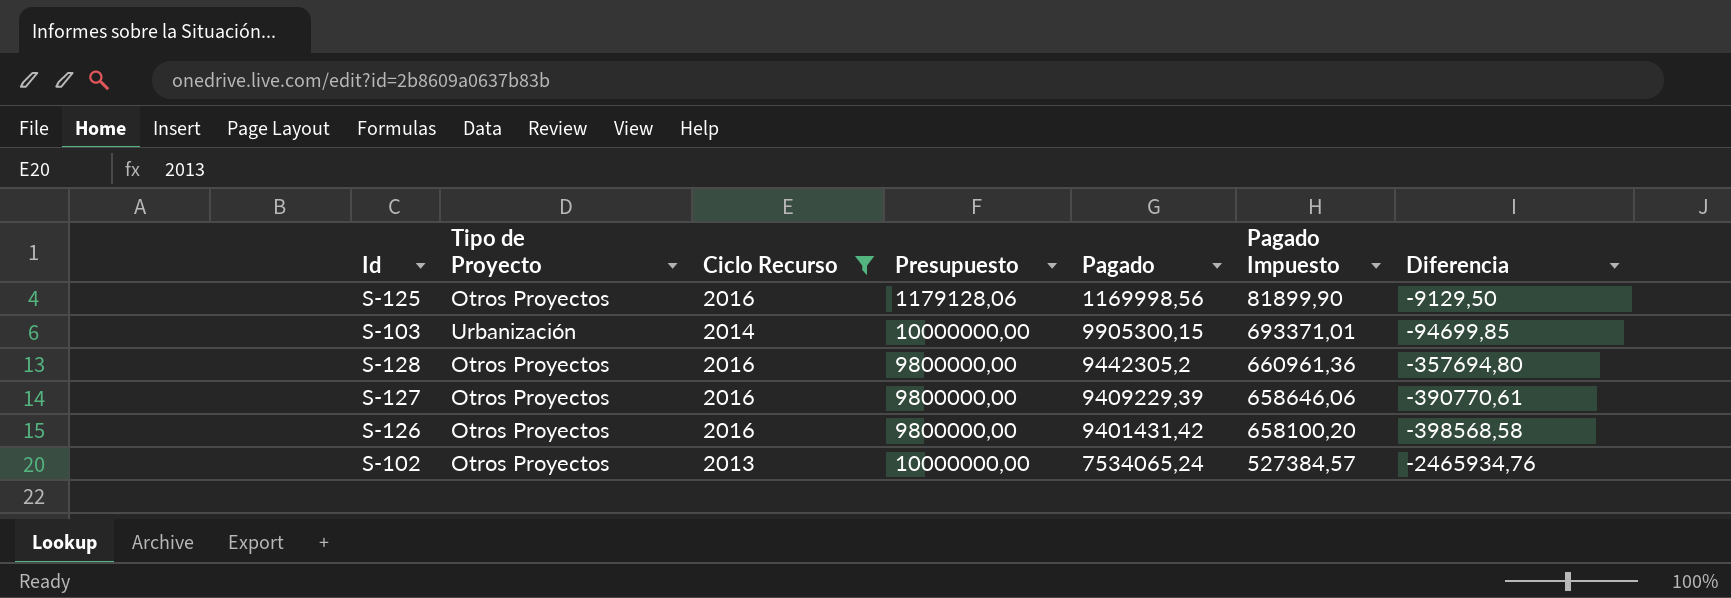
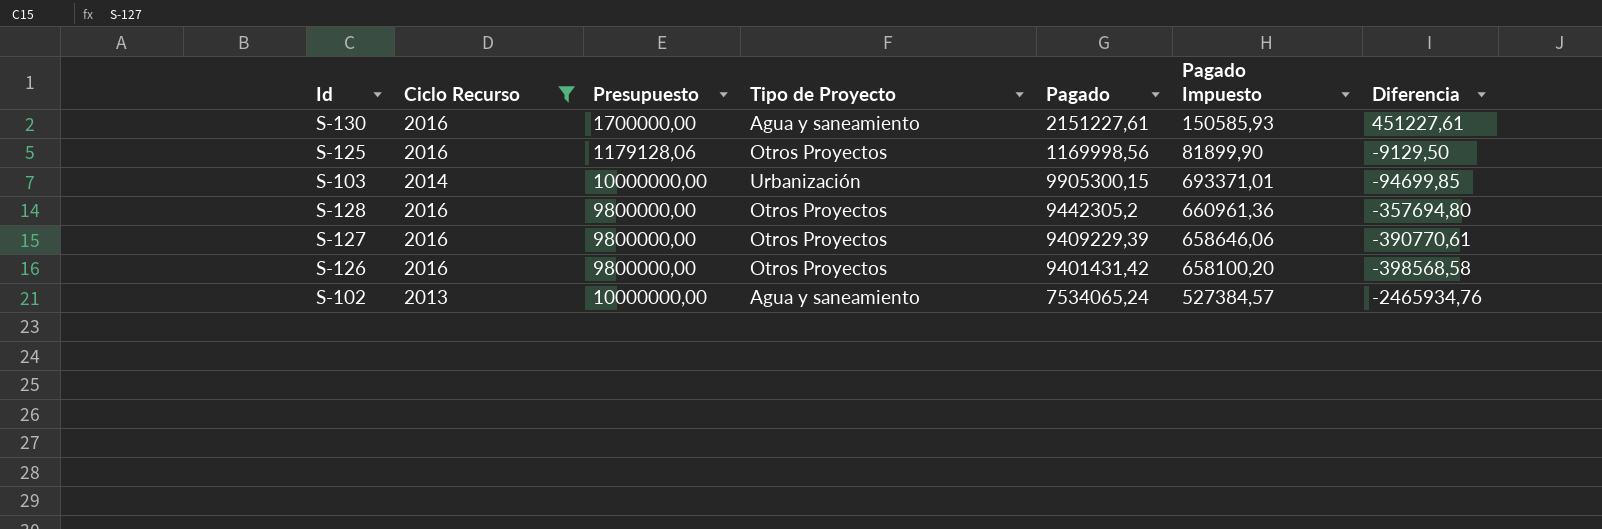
column Tipo de Proyecto | position: 2 -> 4
row S-130: none -> 2016 | 1700000,00 | Agua y saneamiento | 2151227,61 | 150585,93 | 451227,61
S-102 | Tipo de Proyecto: Otros Proyectos -> Agua y saneamiento

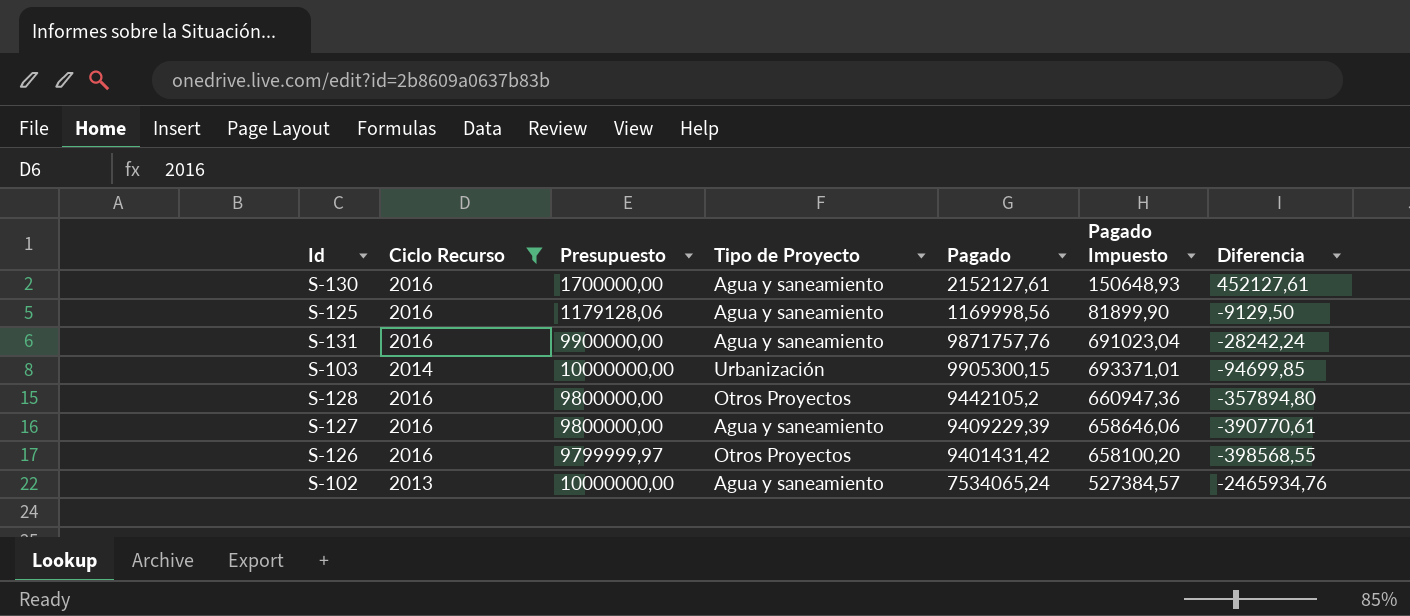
S-130 | Pagado: 2151227,61 -> 2152127,61
S-130 | Pagado Impuesto: 150585,93 -> 150648,93
S-130 | Diferencia: 451227,61 -> 452127,61
S-125 | Tipo de Proyecto: Otros Proyectos -> Agua y saneamiento
row S-131: none -> 2016 | 9900000,00 | Agua y saneamiento | 9871757,76 | 691023,04 | -28242,24
S-128 | Pagado: 9442305,2 -> 9442105,2
S-128 | Pagado Impuesto: 660961,36 -> 660947,36
S-128 | Diferencia: -357694,80 -> -357894,80
S-127 | Tipo de Proyecto: Otros Proyectos -> Agua y saneamiento
S-126 | Presupuesto: 9800000,00 -> 9799999,97
S-126 | Diferencia: -398568,58 -> -398568,55

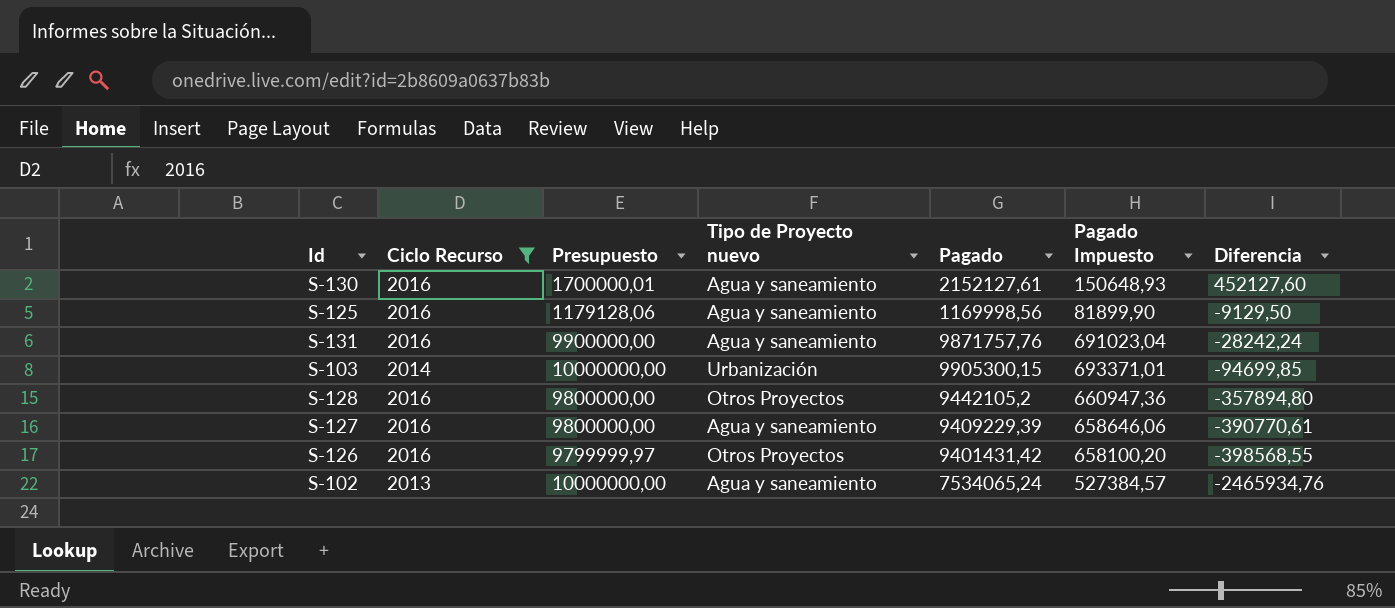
column name: Tipo de Proyecto -> Tipo de Proyecto nuevo
S-130 | Presupuesto: 1700000,00 -> 1700000,01
S-130 | Diferencia: 452127,61 -> 452127,60

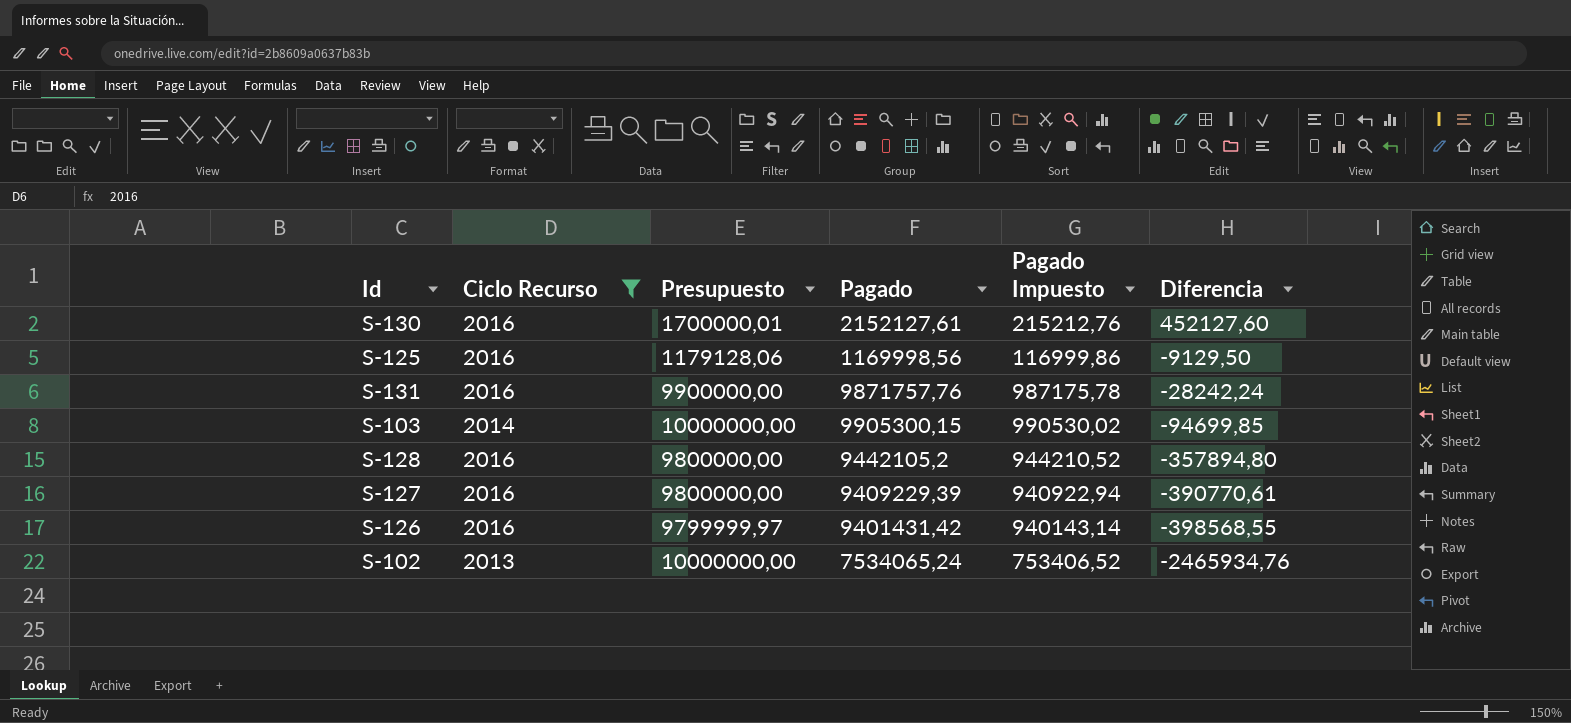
column Tipo de Proyecto nuevo | position: 4 -> none
column Pagado Impuesto | formula: [Pagado] * 0,07 -> [Pagado] * 0,1

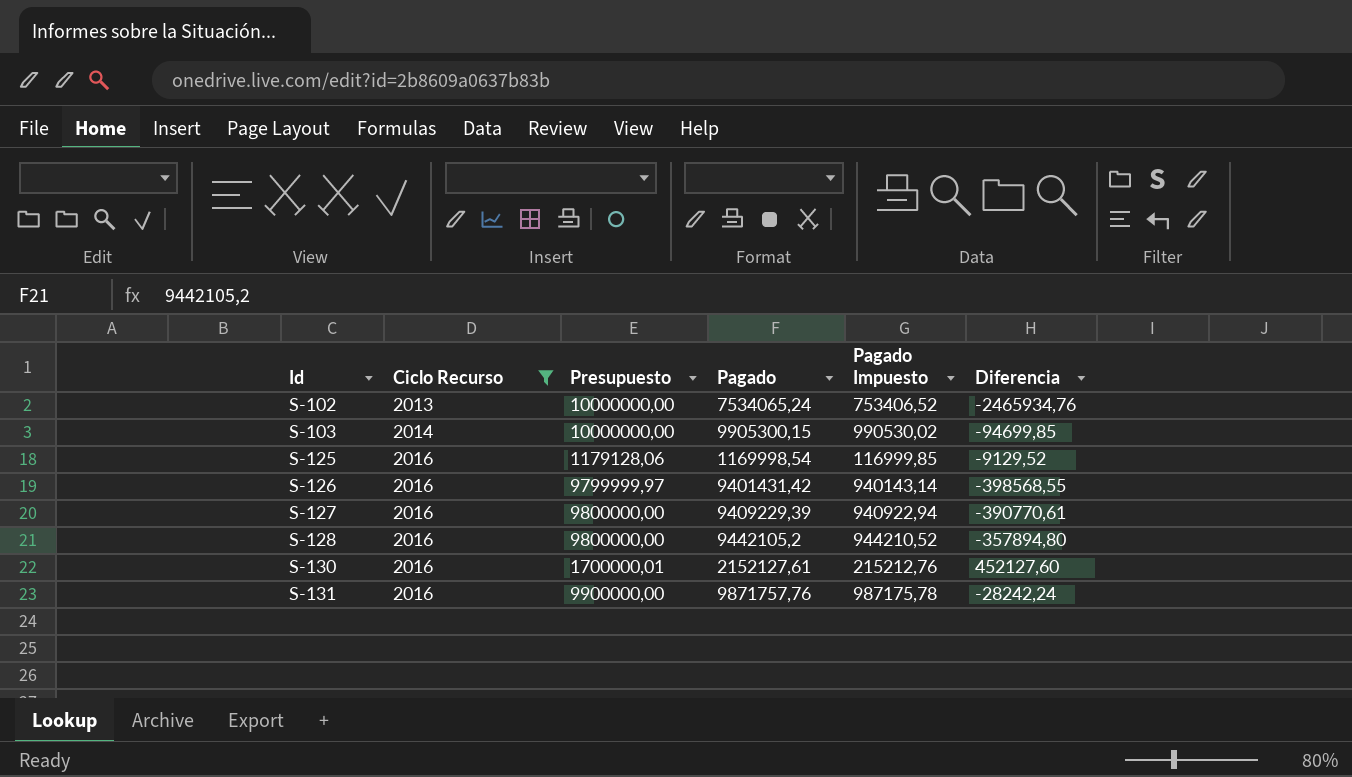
row order: Diferencia descending -> Id ascending
S-125 | Pagado: 1169998,56 -> 1169998,54
S-125 | Pagado Impuesto: 116999,86 -> 116999,85
S-125 | Diferencia: -9129,50 -> -9129,52

